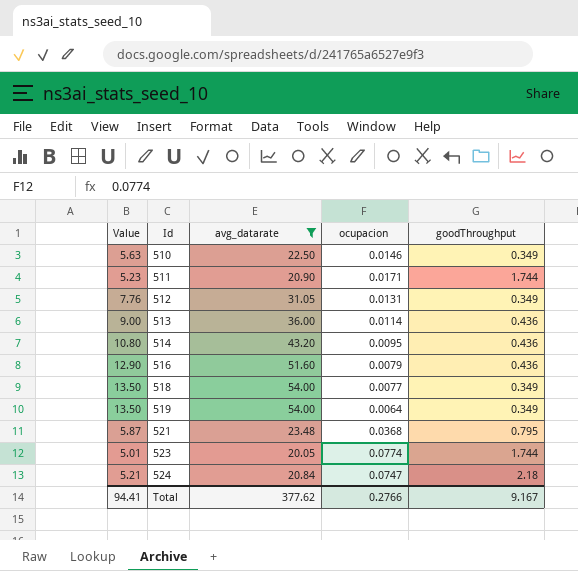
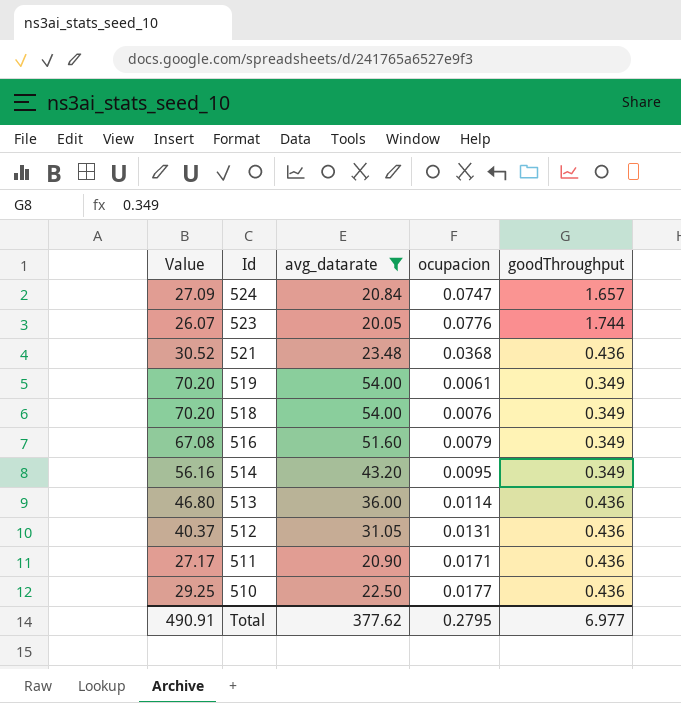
row order: Id ascending -> Id descending
column Value | formula: [avg_datarate] * 0.25 -> [avg_datarate] * 1.3
524 | goodThroughput: 2.18 -> 1.657
523 | ocupacion: 0.0774 -> 0.0776
521 | goodThroughput: 0.795 -> 0.436
519 | ocupacion: 0.0064 -> 0.0061
518 | ocupacion: 0.0077 -> 0.0076
516 | goodThroughput: 0.436 -> 0.349
514 | goodThroughput: 0.436 -> 0.349
512 | goodThroughput: 0.349 -> 0.436
511 | goodThroughput: 1.744 -> 0.436
510 | ocupacion: 0.0146 -> 0.0177
510 | goodThroughput: 0.349 -> 0.436
Total | Value: 94.41 -> 490.91
Total | ocupacion: 0.2766 -> 0.2795
Total | goodThroughput: 9.167 -> 6.977

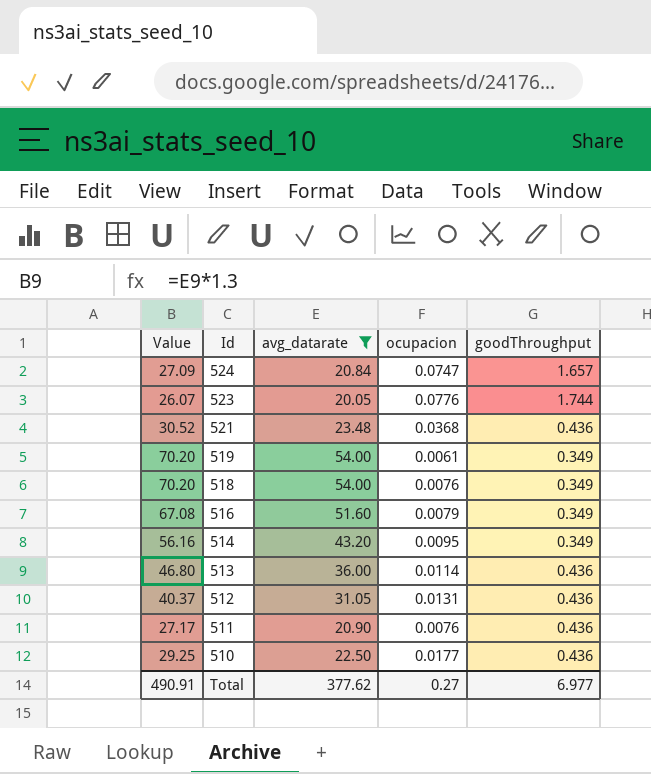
511 | ocupacion: 0.0171 -> 0.0076
Total | ocupacion: 0.2795 -> 0.27

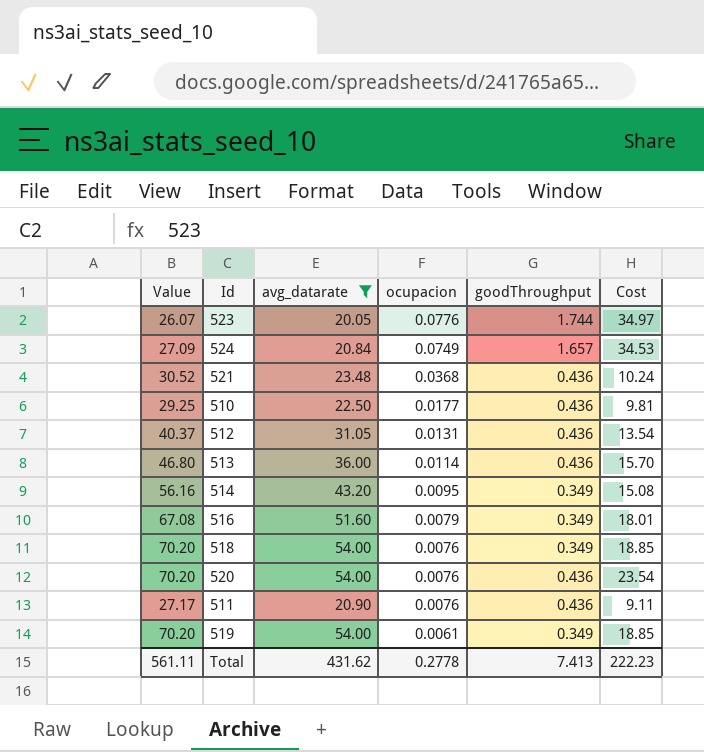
row order: Id descending -> ocupacion descending
column Cost | formula: none -> [avg_datarate] * [goodThroughput]
524 | ocupacion: 0.0747 -> 0.0749
row 520: none -> 70.20 | 54.00 | 0.0076 | 0.436 | 23.54
Total | Value: 490.91 -> 561.11
Total | avg_datarate: 377.62 -> 431.62
Total | ocupacion: 0.27 -> 0.2778
Total | goodThroughput: 6.977 -> 7.413

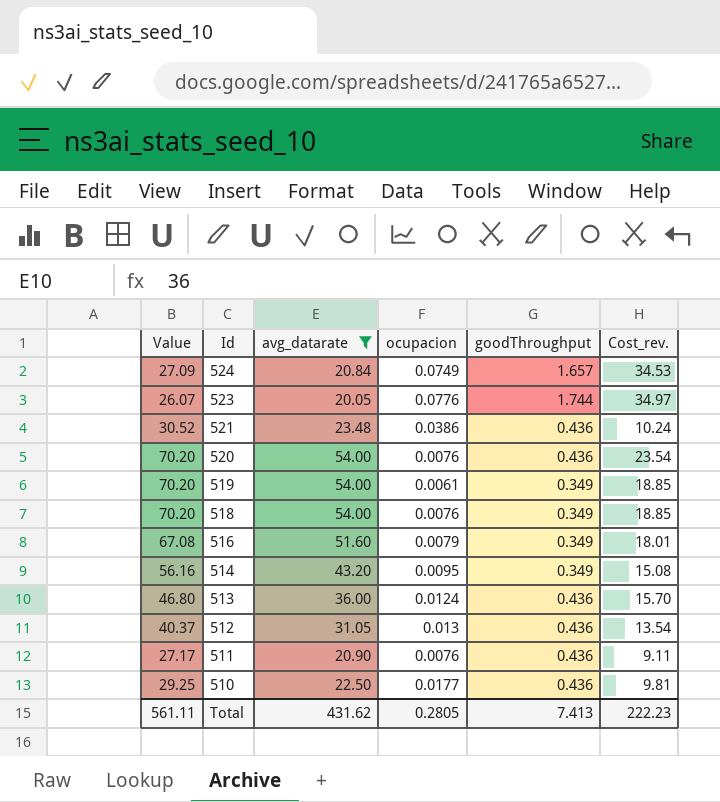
row order: ocupacion descending -> Id descending
column name: Cost -> Cost_rev.
521 | ocupacion: 0.0368 -> 0.0386
513 | ocupacion: 0.0114 -> 0.0124
512 | ocupacion: 0.0131 -> 0.013
Total | ocupacion: 0.2778 -> 0.2805

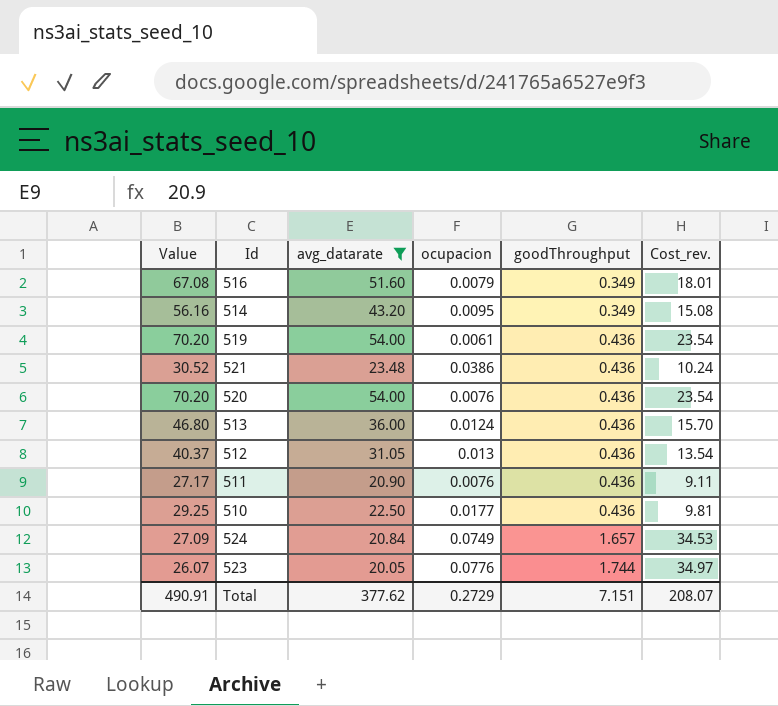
row order: Id descending -> goodThroughput ascending
row 518: 70.20 | 54.00 | 0.0076 | 0.349 | 18.85 -> none
519 | goodThroughput: 0.349 -> 0.436
519 | Cost_rev.: 18.85 -> 23.54
Total | Value: 561.11 -> 490.91
Total | avg_datarate: 431.62 -> 377.62
Total | ocupacion: 0.2805 -> 0.2729
Total | goodThroughput: 7.413 -> 7.151
Total | Cost_rev.: 222.23 -> 208.07

